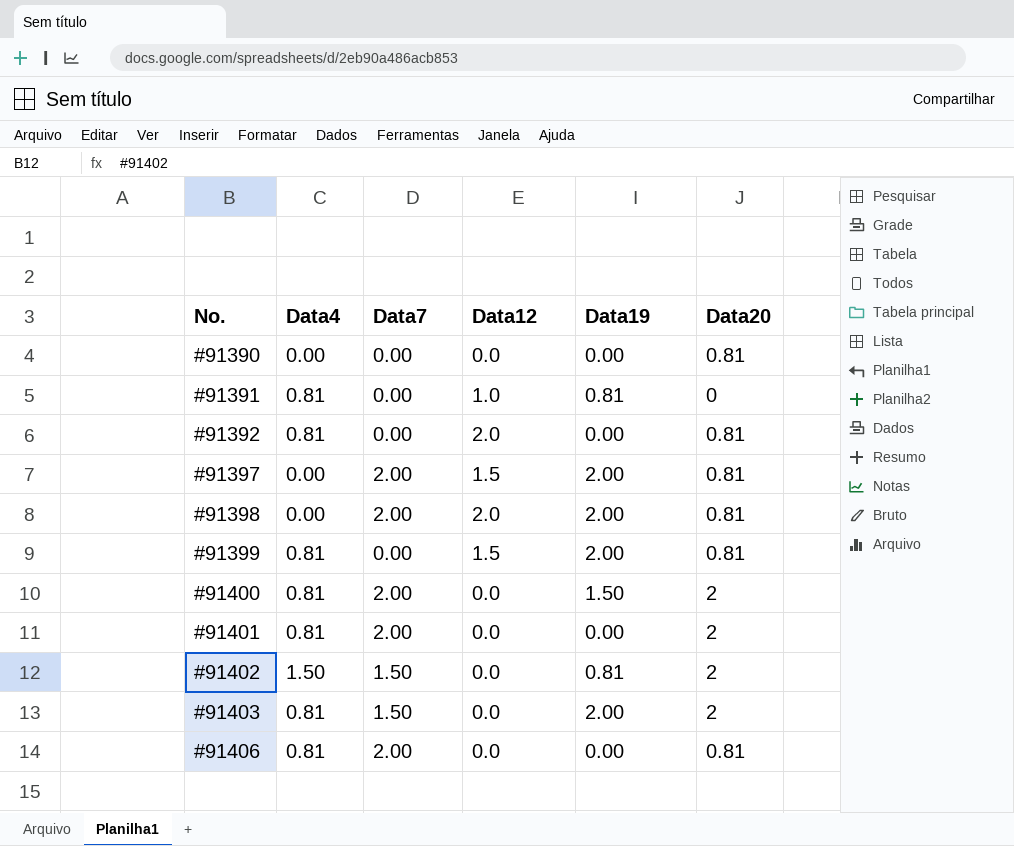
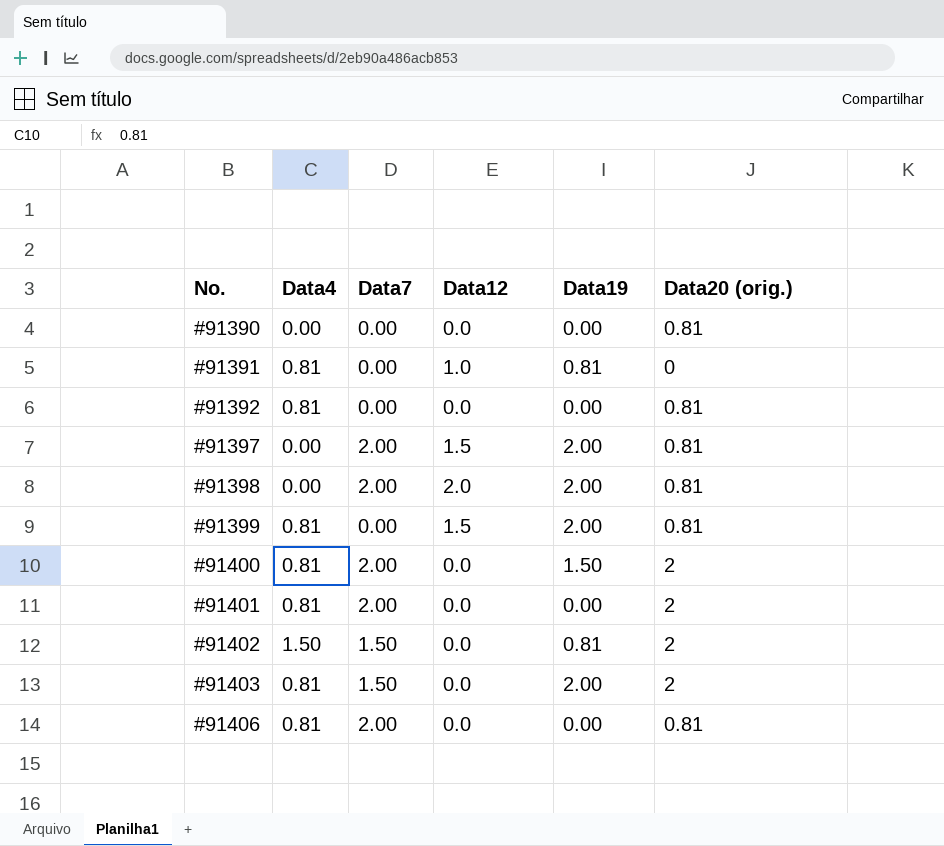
column name: Data20 -> Data20 (orig.)
#91392 | Data12: 2.0 -> 0.0

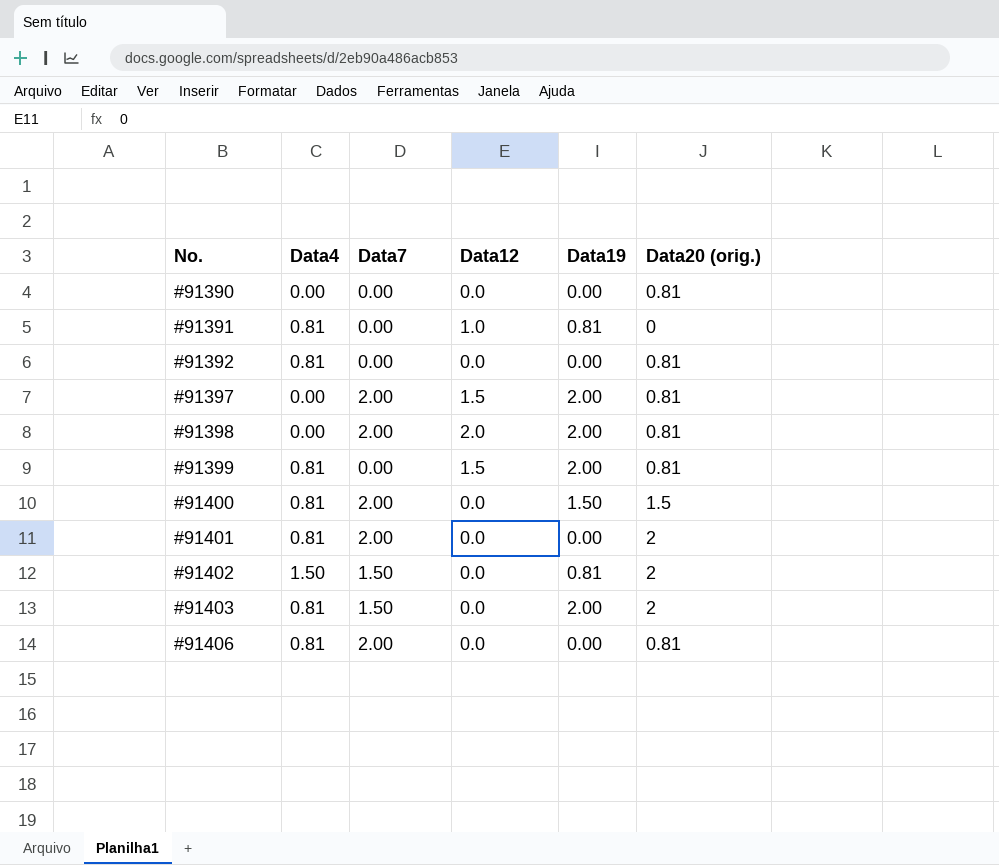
#91400 | Data20 (orig.): 2 -> 1.5

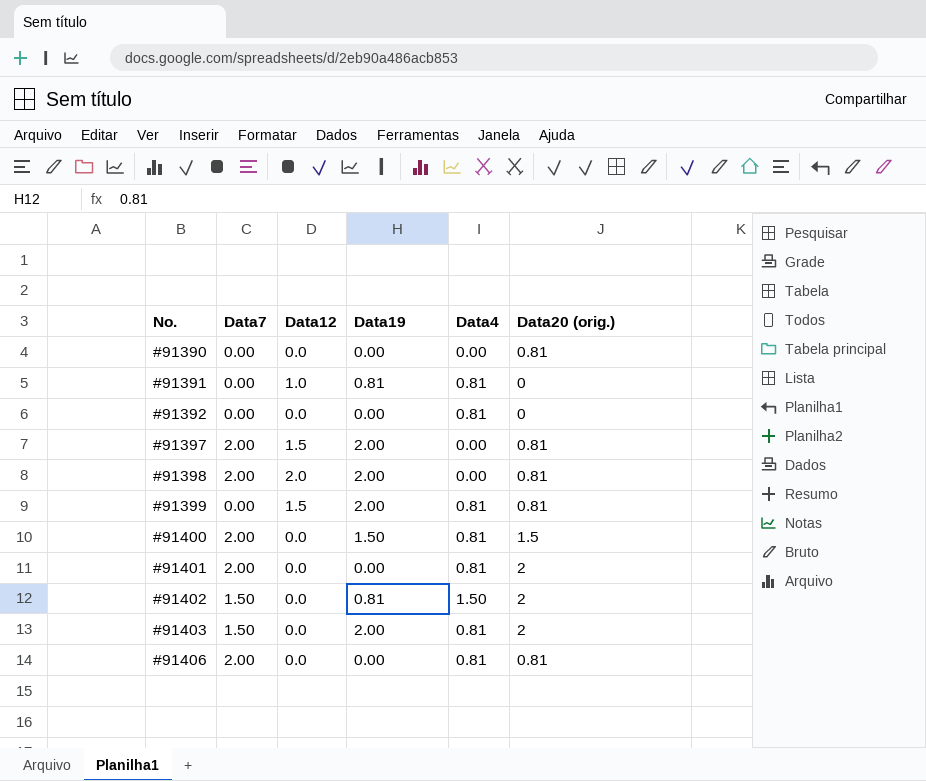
column Data4 | position: 2 -> 5
#91392 | Data20 (orig.): 0.81 -> 0

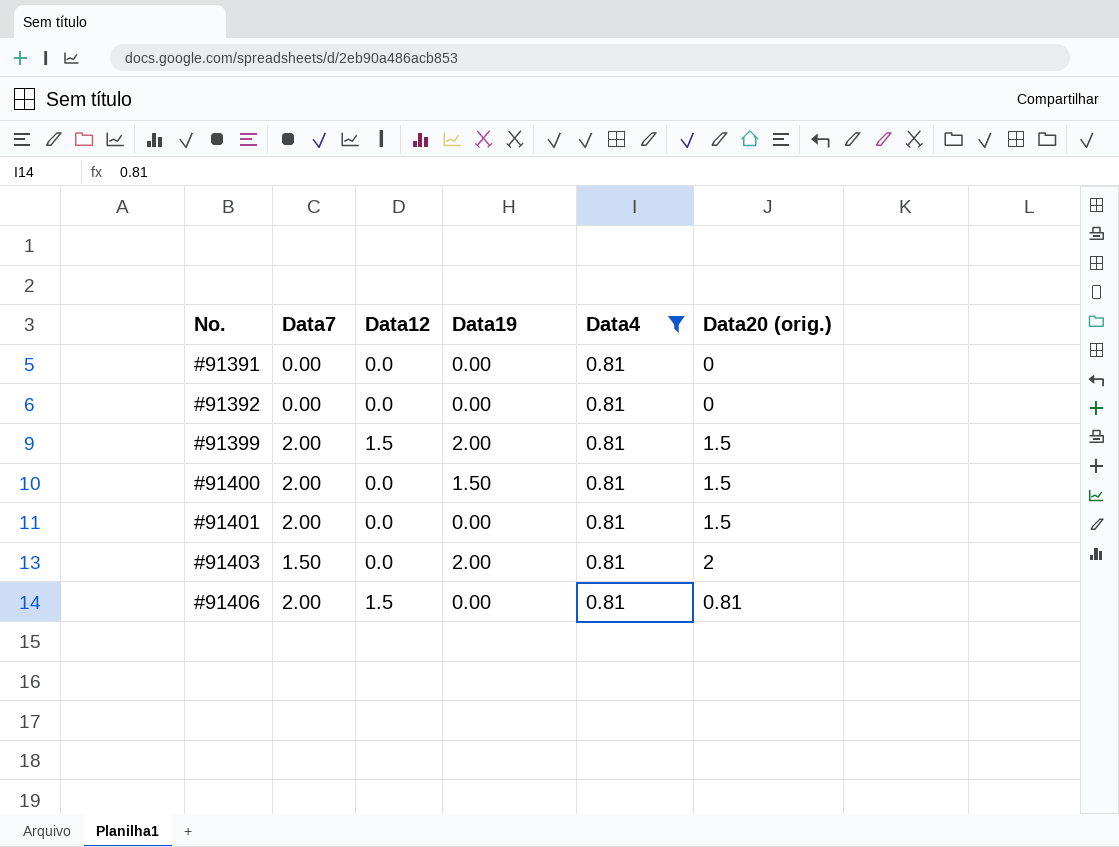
filter: none -> Data4 = 0.81
#91391 | Data12: 1.0 -> 0.0
#91391 | Data19: 0.81 -> 0.00
#91399 | Data7: 0.00 -> 2.00
#91399 | Data20 (orig.): 0.81 -> 1.5
#91401 | Data20 (orig.): 2 -> 1.5
#91406 | Data12: 0.0 -> 1.5

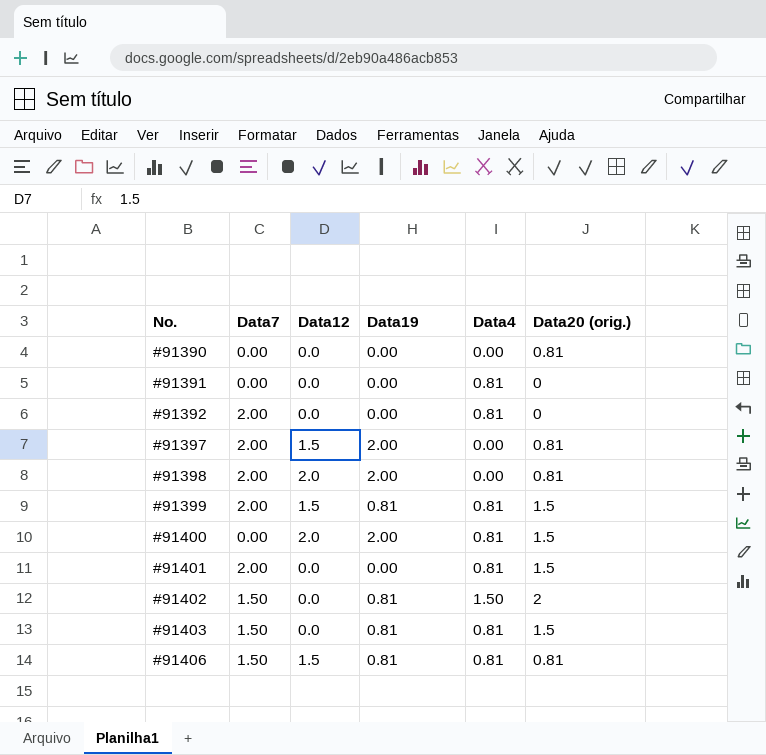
filter: Data4 = 0.81 -> none
#91392 | Data7: 0.00 -> 2.00
#91399 | Data19: 2.00 -> 0.81
#91400 | Data7: 2.00 -> 0.00
#91400 | Data12: 0.0 -> 2.0
#91400 | Data19: 1.50 -> 2.00
#91403 | Data19: 2.00 -> 0.81
#91403 | Data20 (orig.): 2 -> 1.5
#91406 | Data7: 2.00 -> 1.50
#91406 | Data19: 0.00 -> 0.81

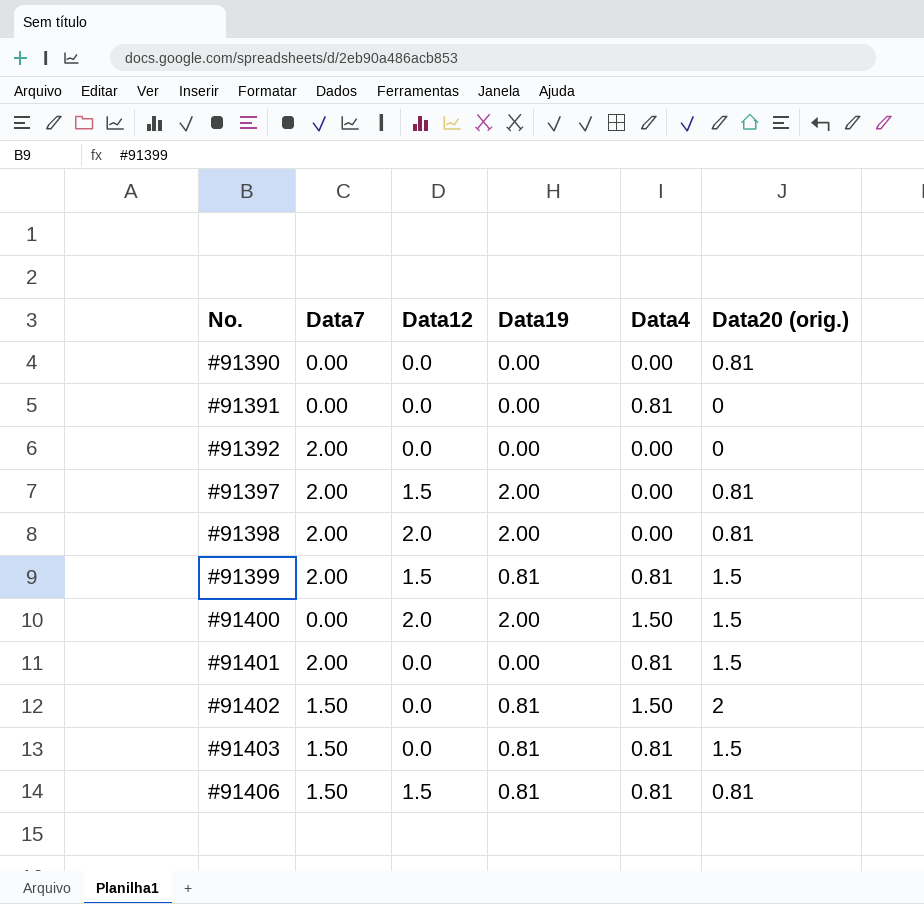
#91392 | Data4: 0.81 -> 0.00
#91400 | Data4: 0.81 -> 1.50

